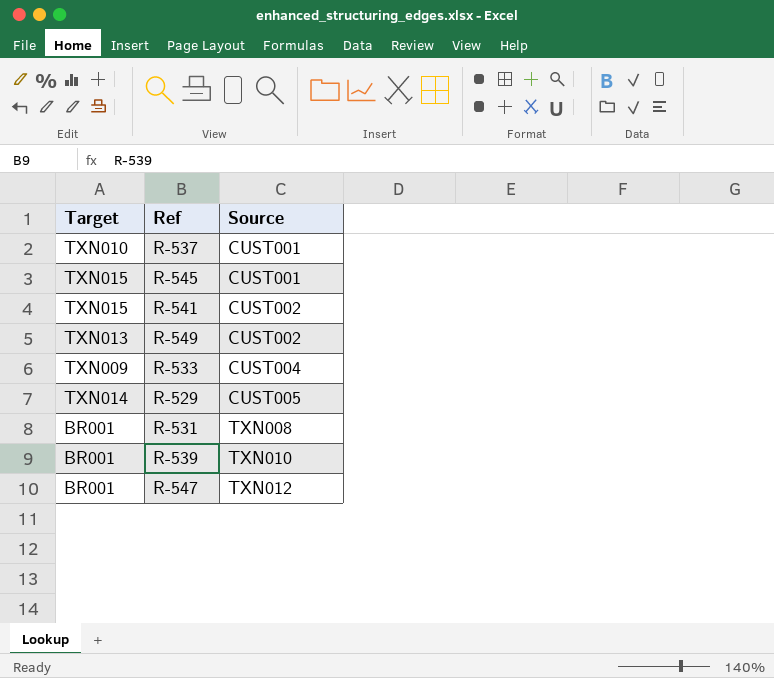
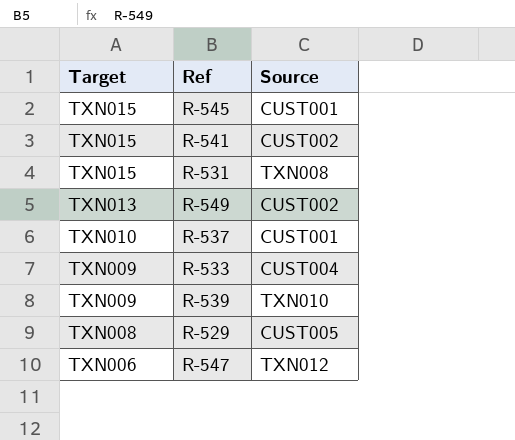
row order: Source ascending -> Target descending
R-531 | Target: BR001 -> TXN015
R-539 | Target: BR001 -> TXN009
R-529 | Target: TXN014 -> TXN008
R-547 | Target: BR001 -> TXN006

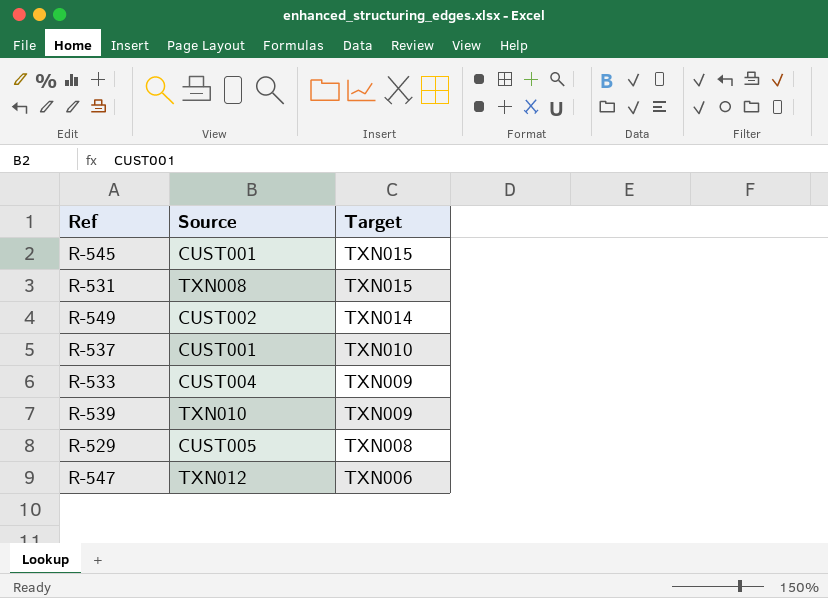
column Target | position: 1 -> 3
row R-541: TXN015 | CUST002 -> none
R-549 | Target: TXN013 -> TXN014

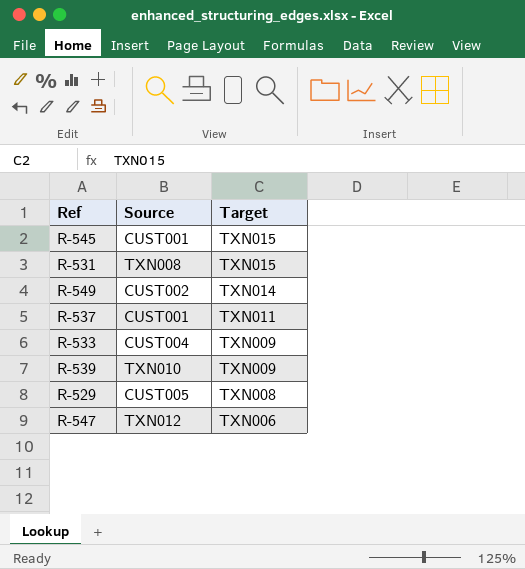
R-537 | Target: TXN010 -> TXN011

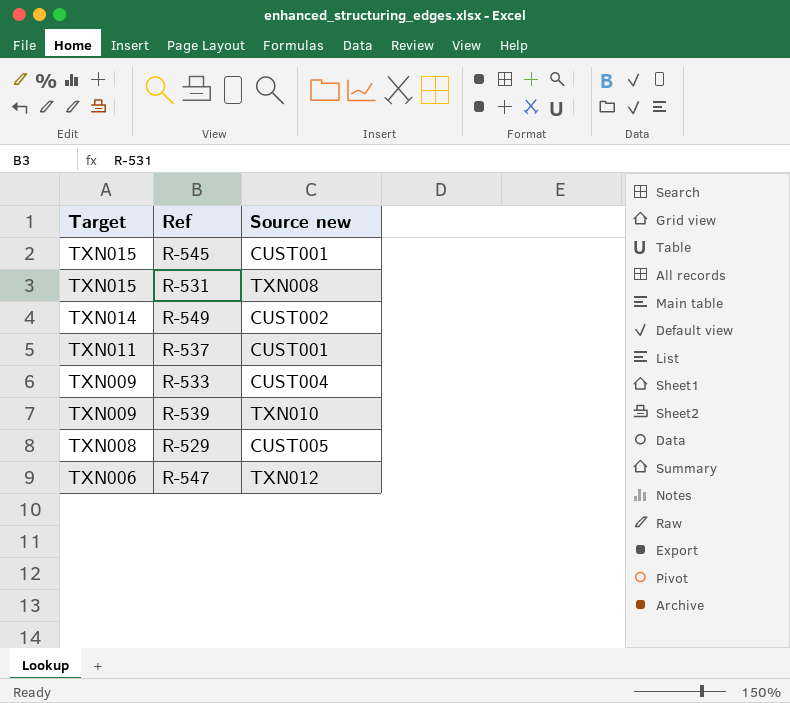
column Target | position: 3 -> 1
column name: Source -> Source new

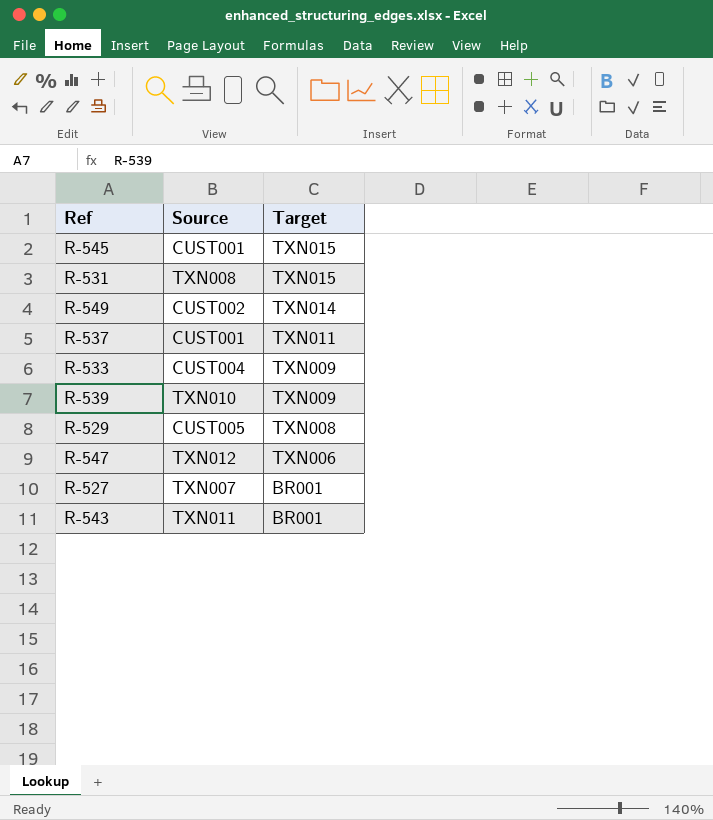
column name: Source new -> Source
column Target | position: 1 -> 3
row R-527: none -> TXN007 | BR001
row R-543: none -> TXN011 | BR001

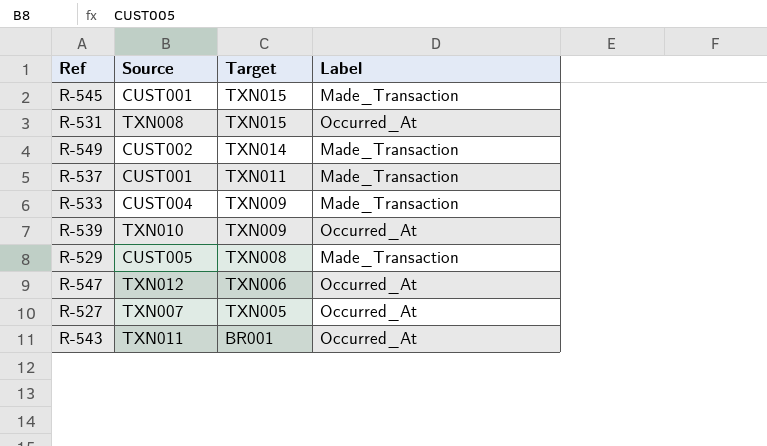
column Label | position: none -> 4
R-527 | Target: BR001 -> TXN005

